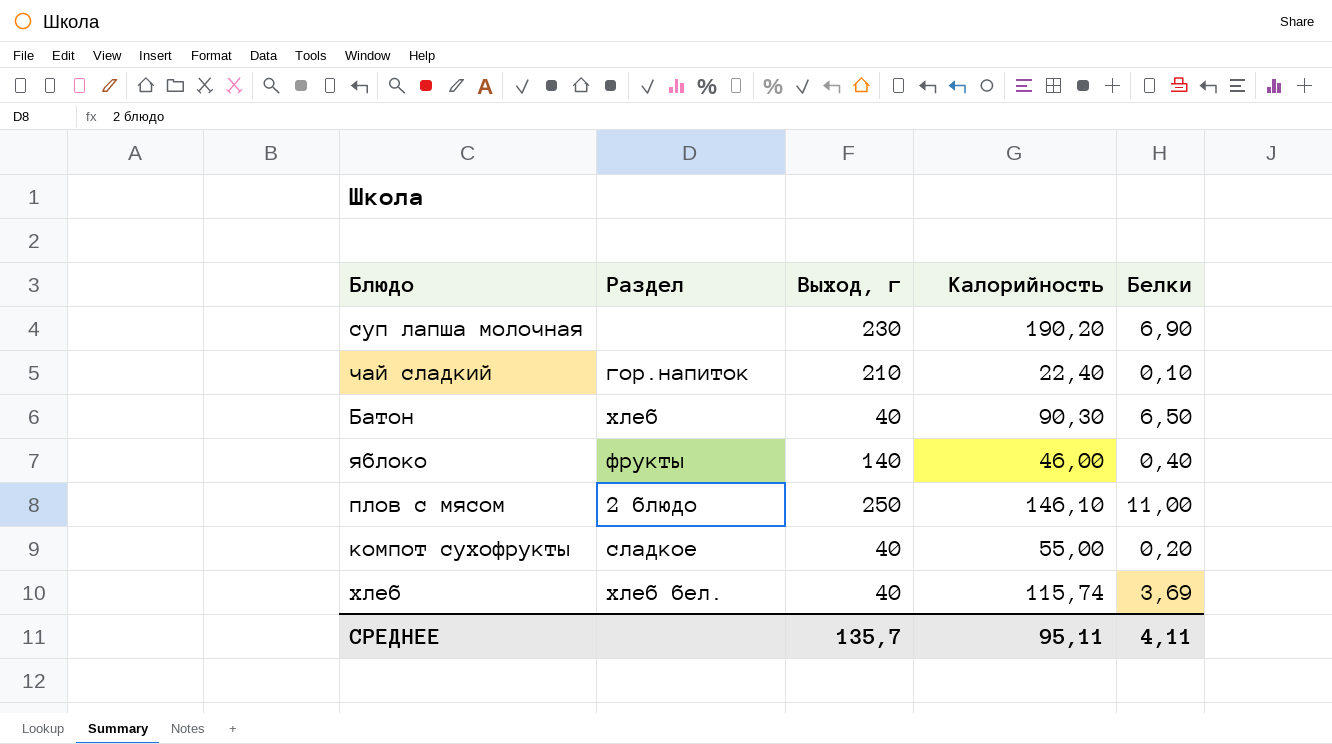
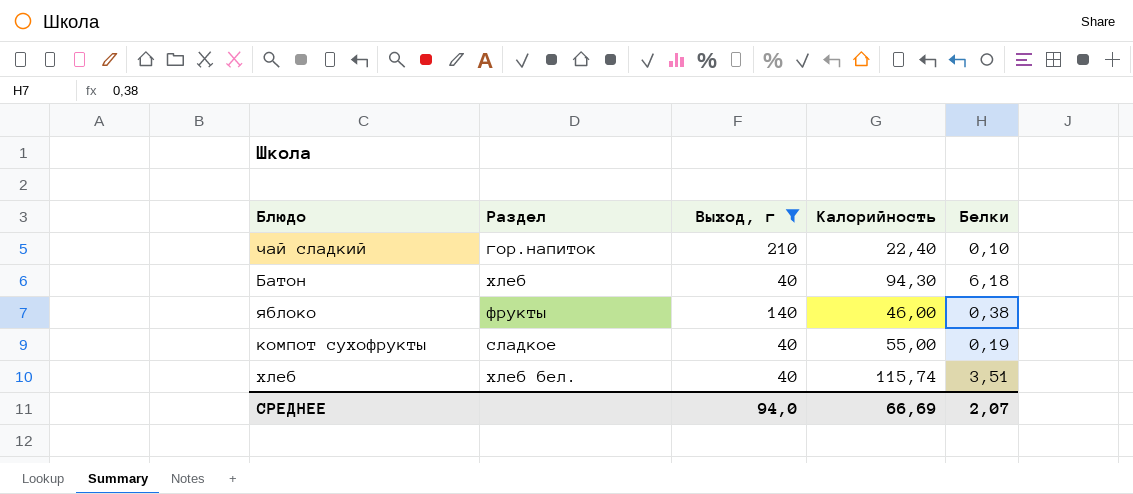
filter: none -> Выход, г <= 210
Батон | Калорийность: 90,30 -> 94,30
Батон | Белки: 6,50 -> 6,18
яблоко | Белки: 0,40 -> 0,38
компот сухофрукты | Белки: 0,20 -> 0,19
хлеб | Белки: 3,69 -> 3,51
СРЕДНЕЕ | Выход, г: 135,7 -> 94,0
СРЕДНЕЕ | Калорийность: 95,11 -> 66,69
СРЕДНЕЕ | Белки: 4,11 -> 2,07

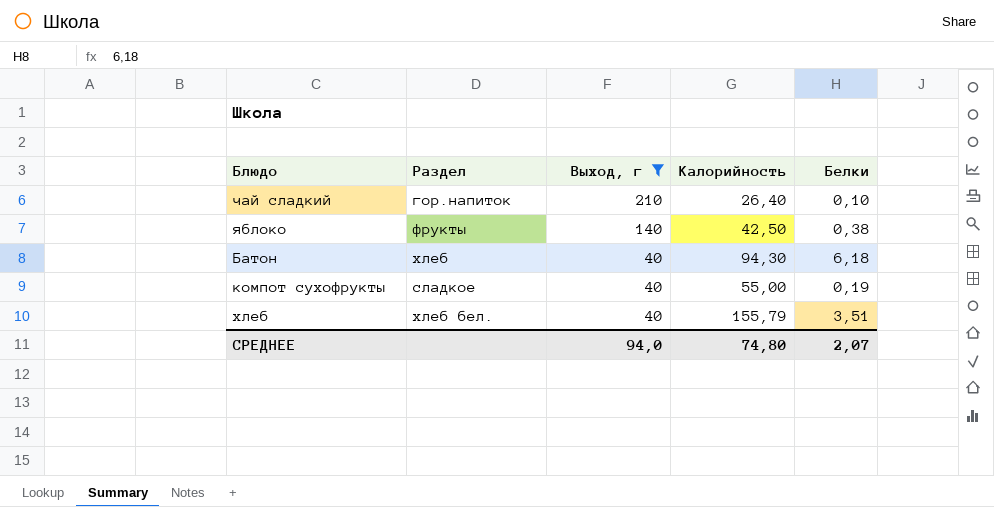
row order: none -> Выход, г descending
чай сладкий | Калорийность: 22,40 -> 26,40
яблоко | Калорийность: 46,00 -> 42,50
хлеб | Калорийность: 115,74 -> 155,79
СРЕДНЕЕ | Калорийность: 66,69 -> 74,80

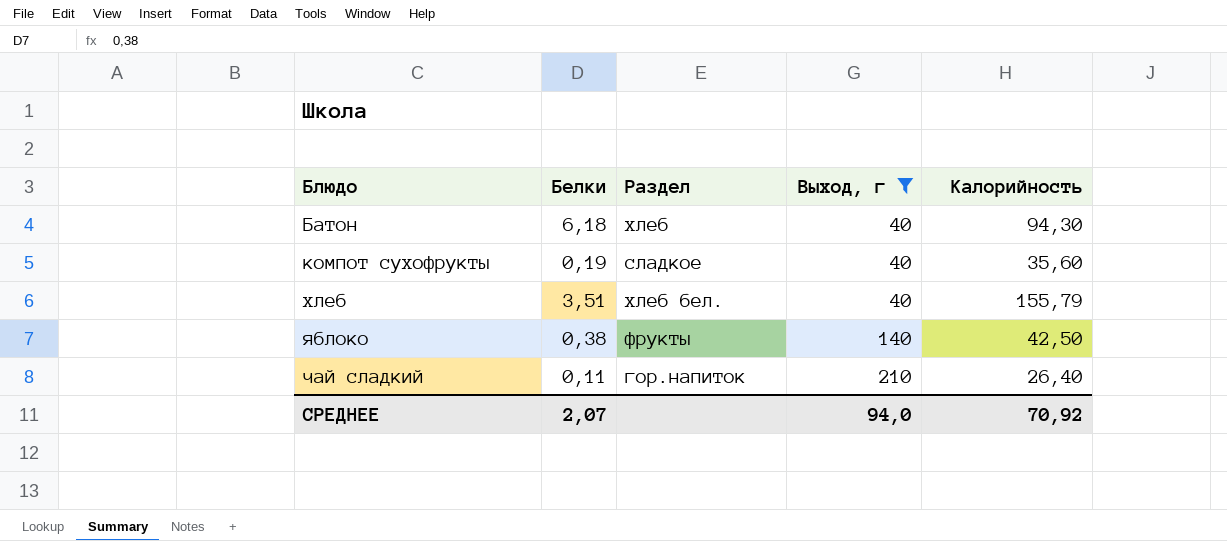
row order: Выход, г descending -> Выход, г ascending
column Белки | position: 5 -> 2
компот сухофрукты | Калорийность: 55,00 -> 35,60
чай сладкий | Белки: 0,10 -> 0,11
СРЕДНЕЕ | Калорийность: 74,80 -> 70,92

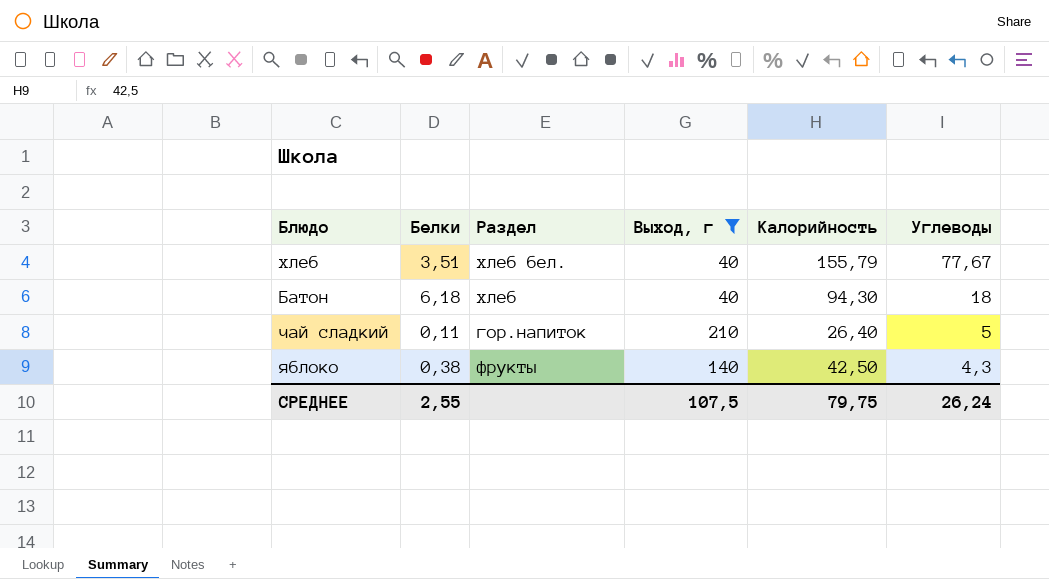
row order: Выход, г ascending -> Углеводы descending
column Углеводы | position: none -> 6
row компот сухофрукты: 0,19 | сладкое | 40 | 35,60 -> none
СРЕДНЕЕ | Белки: 2,07 -> 2,55
СРЕДНЕЕ | Выход, г: 94,0 -> 107,5
СРЕДНЕЕ | Калорийность: 70,92 -> 79,75

